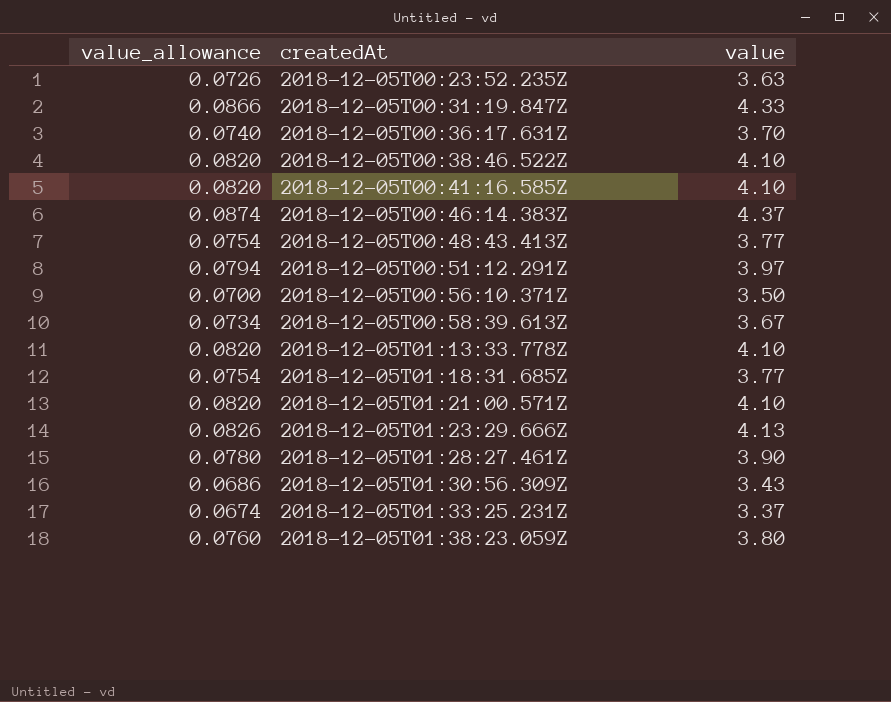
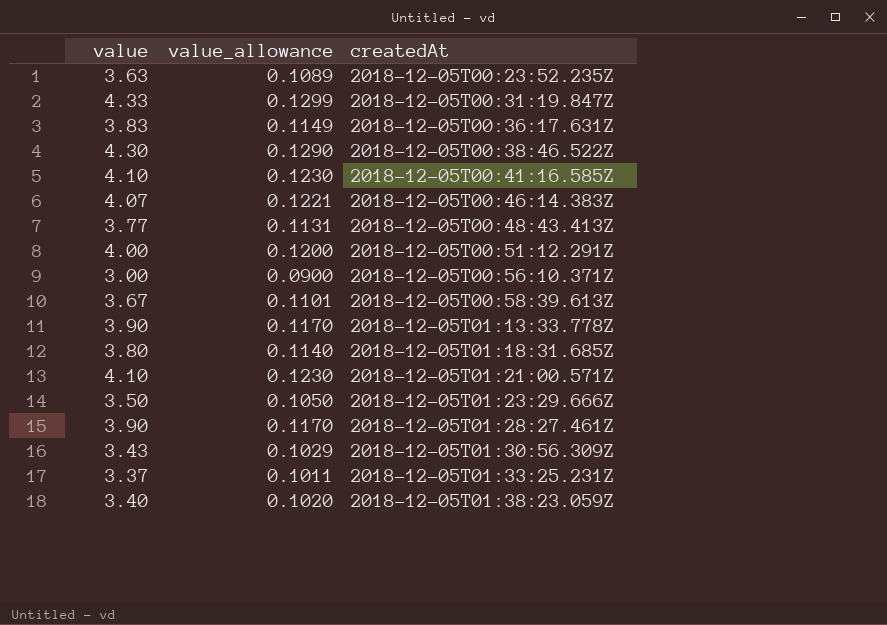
column value | position: 3 -> 1
column value_allowance | formula: [value] * 0.02 -> [value] * 0.03
2018-12-05T00:36:17.631Z | value: 3.70 -> 3.83
2018-12-05T00:38:46.522Z | value: 4.10 -> 4.30
2018-12-05T00:46:14.383Z | value: 4.37 -> 4.07
2018-12-05T00:51:12.291Z | value: 3.97 -> 4.00
2018-12-05T00:56:10.371Z | value: 3.50 -> 3.00
2018-12-05T01:13:33.778Z | value: 4.10 -> 3.90
2018-12-05T01:18:31.685Z | value: 3.77 -> 3.80
2018-12-05T01:23:29.666Z | value: 4.13 -> 3.50
2018-12-05T01:38:23.059Z | value: 3.80 -> 3.40

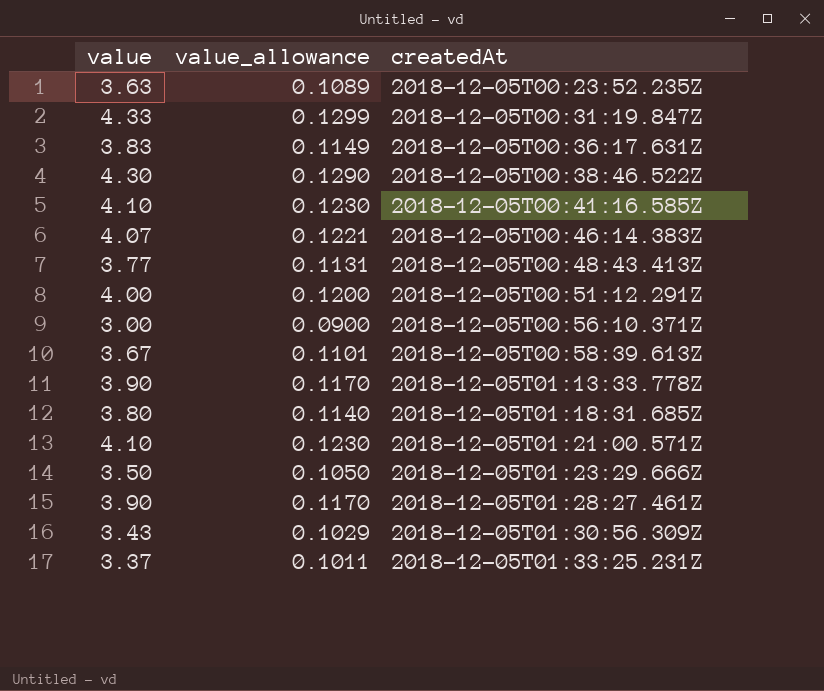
row 2018-12-05T01:38:23.059Z: 3.40 | 0.1020 -> none

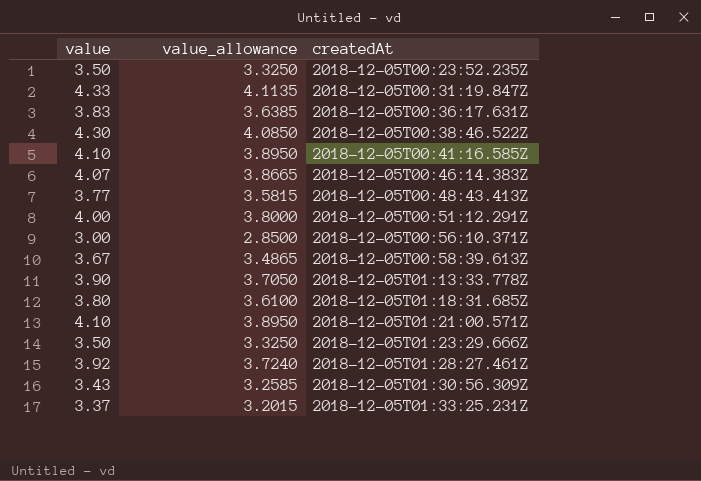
column value_allowance | formula: [value] * 0.03 -> [value] * 0.95
2018-12-05T00:23:52.235Z | value: 3.63 -> 3.50
2018-12-05T01:28:27.461Z | value: 3.90 -> 3.92

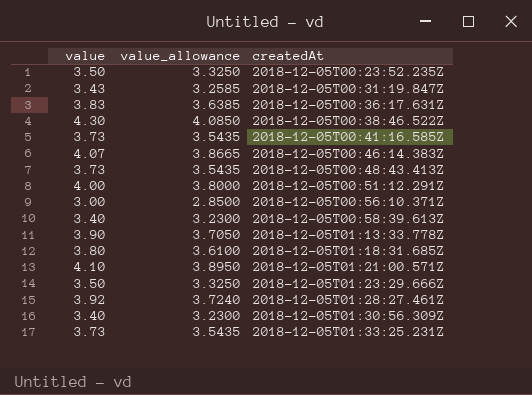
2018-12-05T00:31:19.847Z | value: 4.33 -> 3.43
2018-12-05T00:31:19.847Z | value_allowance: 4.1135 -> 3.2585
2018-12-05T00:41:16.585Z | value: 4.10 -> 3.73
2018-12-05T00:41:16.585Z | value_allowance: 3.8950 -> 3.5435
2018-12-05T00:48:43.413Z | value: 3.77 -> 3.73
2018-12-05T00:48:43.413Z | value_allowance: 3.5815 -> 3.5435
2018-12-05T00:58:39.613Z | value: 3.67 -> 3.40
2018-12-05T00:58:39.613Z | value_allowance: 3.4865 -> 3.2300
2018-12-05T01:30:56.309Z | value: 3.43 -> 3.40
2018-12-05T01:30:56.309Z | value_allowance: 3.2585 -> 3.2300
2018-12-05T01:33:25.231Z | value: 3.37 -> 3.73
2018-12-05T01:33:25.231Z | value_allowance: 3.2015 -> 3.5435

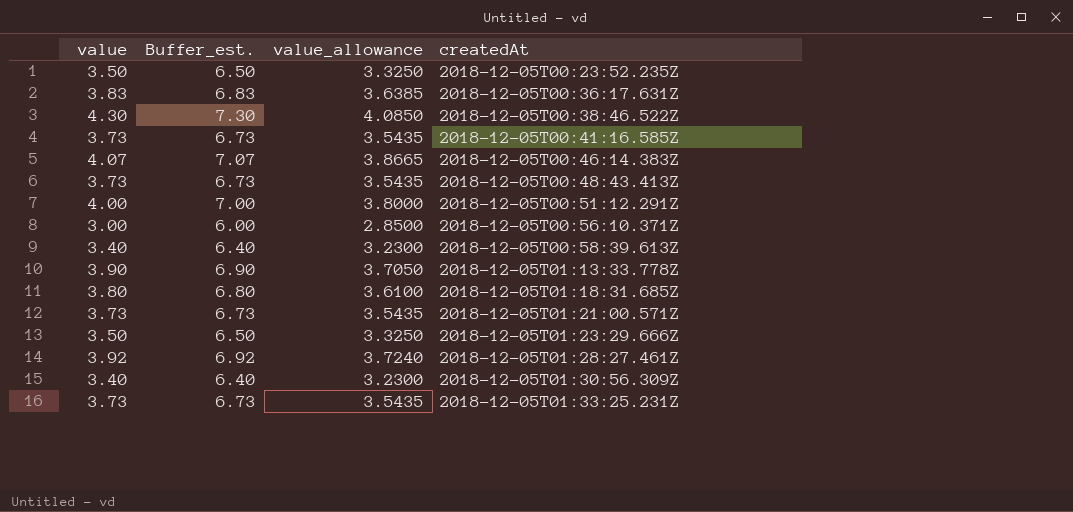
column Buffer_est. | formula: none -> [value] + 3
row 2018-12-05T00:31:19.847Z: 3.43 | 3.2585 -> none
2018-12-05T01:21:00.571Z | value: 4.10 -> 3.73
2018-12-05T01:21:00.571Z | value_allowance: 3.8950 -> 3.5435

